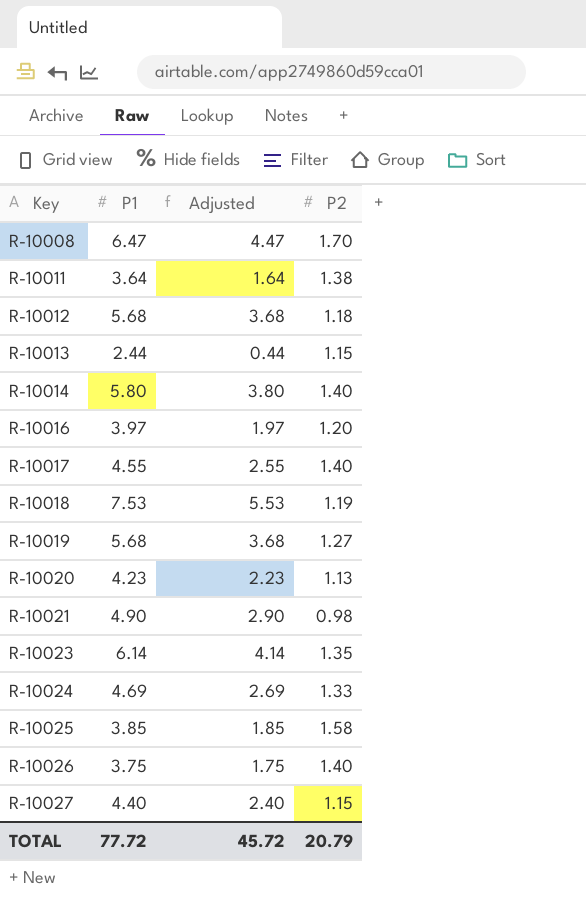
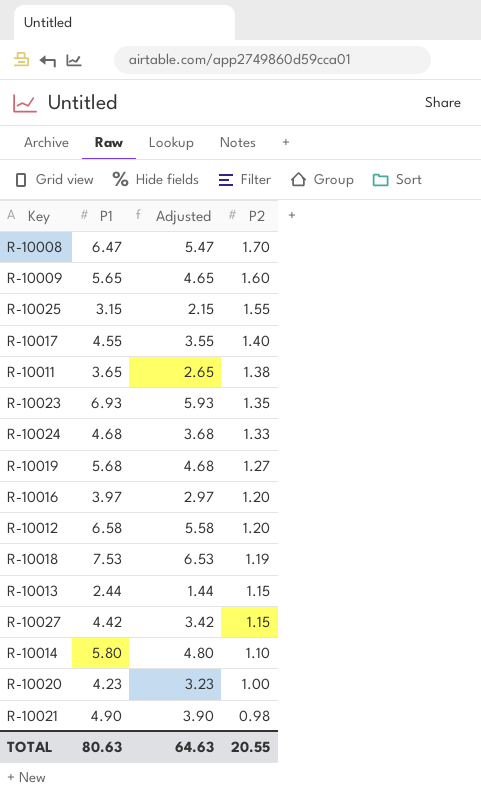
row order: Key ascending -> P2 descending
column Adjusted | formula: [P1] - 2 -> [P1] - 1
row R-10026: 3.75 | 1.75 | 1.40 -> none
row R-10009: none -> 5.65 | 4.65 | 1.60
R-10025 | P1: 3.85 -> 3.15
R-10025 | P2: 1.58 -> 1.55
R-10011 | P1: 3.64 -> 3.65
R-10023 | P1: 6.14 -> 6.93
R-10024 | P1: 4.69 -> 4.68
R-10012 | P1: 5.68 -> 6.58
R-10012 | P2: 1.18 -> 1.20
R-10027 | P1: 4.40 -> 4.42
R-10014 | P2: 1.40 -> 1.10
R-10020 | P2: 1.13 -> 1.00
TOTAL | P1: 77.72 -> 80.63
TOTAL | Adjusted: 45.72 -> 64.63
TOTAL | P2: 20.79 -> 20.55

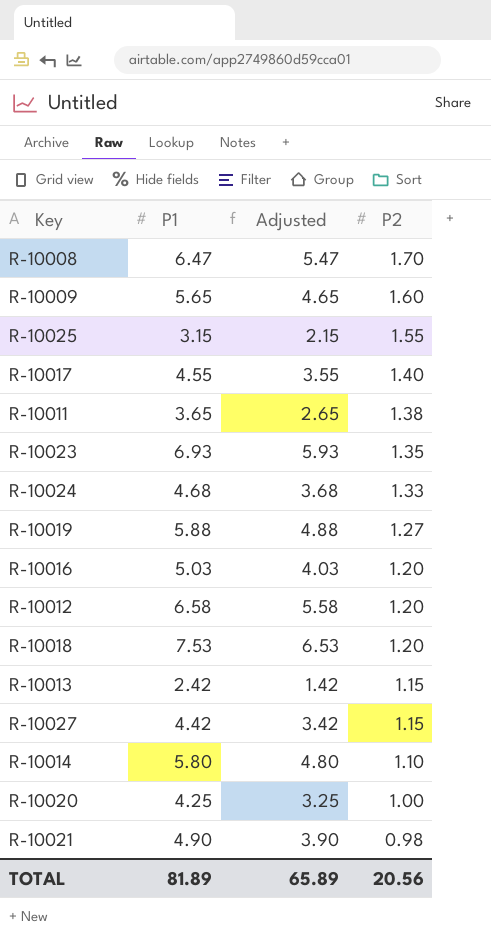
R-10019 | P1: 5.68 -> 5.88
R-10019 | Adjusted: 4.68 -> 4.88
R-10016 | P1: 3.97 -> 5.03
R-10016 | Adjusted: 2.97 -> 4.03
R-10018 | P2: 1.19 -> 1.20
R-10013 | P1: 2.44 -> 2.42
R-10013 | Adjusted: 1.44 -> 1.42
R-10020 | P1: 4.23 -> 4.25
R-10020 | Adjusted: 3.23 -> 3.25
TOTAL | P1: 80.63 -> 81.89
TOTAL | Adjusted: 64.63 -> 65.89
TOTAL | P2: 20.55 -> 20.56

